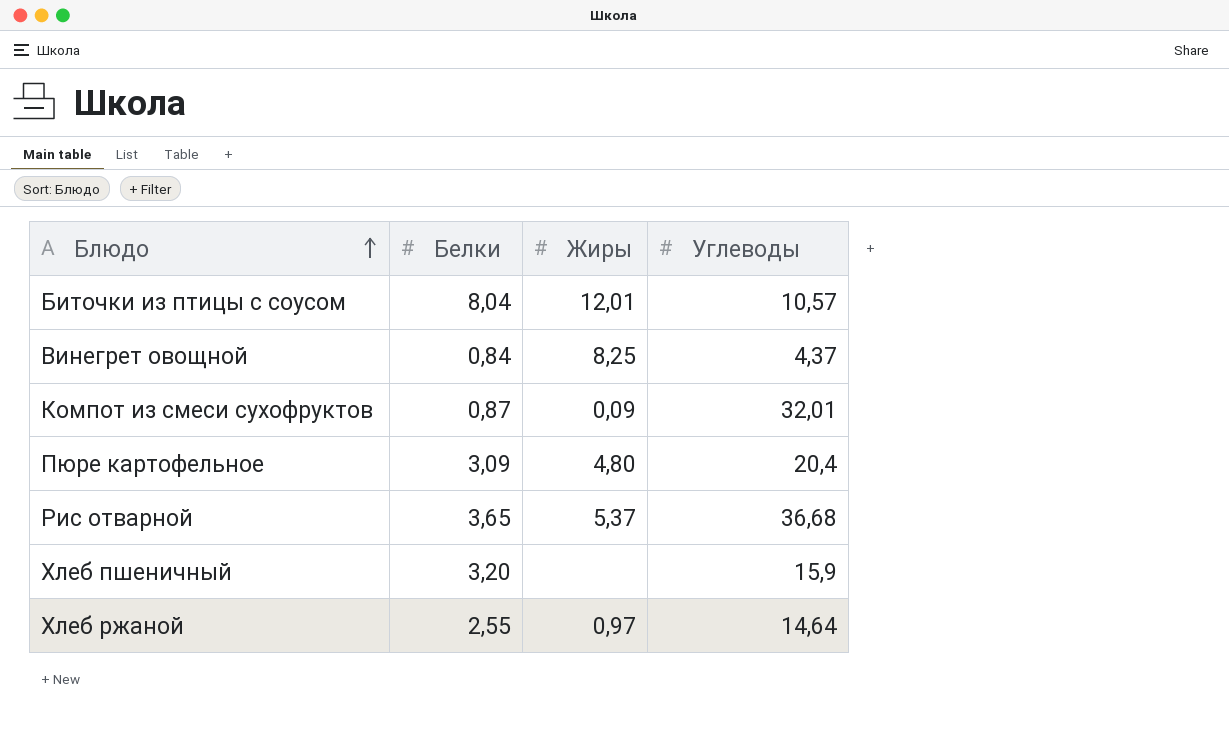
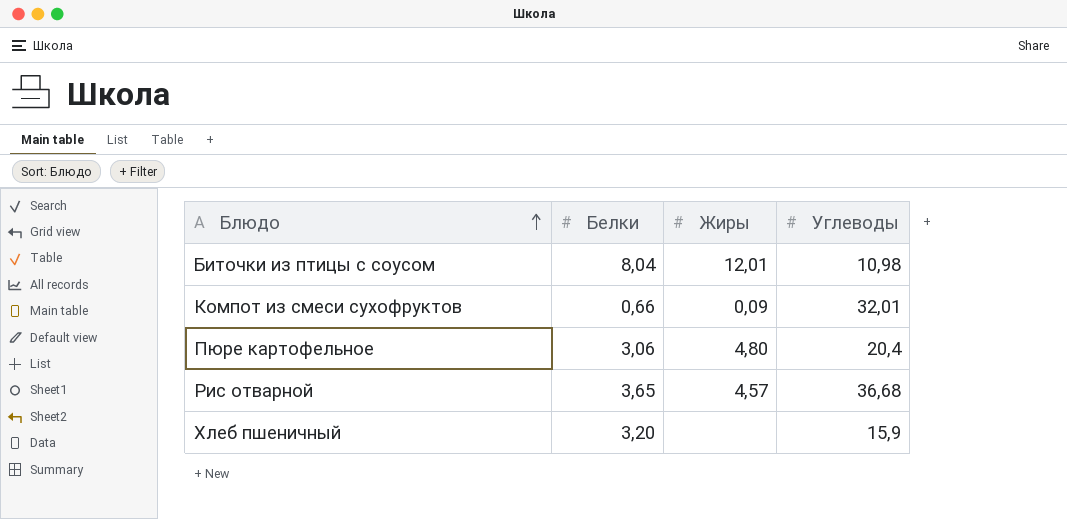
row Винегрет овощной: 0,84 | 8,25 | 4,37 -> none
row Хлеб ржаной: 2,55 | 0,97 | 14,64 -> none
Биточки из птицы с соусом | Углеводы: 10,57 -> 10,98
Компот из смеси сухофруктов | Белки: 0,87 -> 0,66
Пюре картофельное | Белки: 3,09 -> 3,06
Рис отварной | Жиры: 5,37 -> 4,57

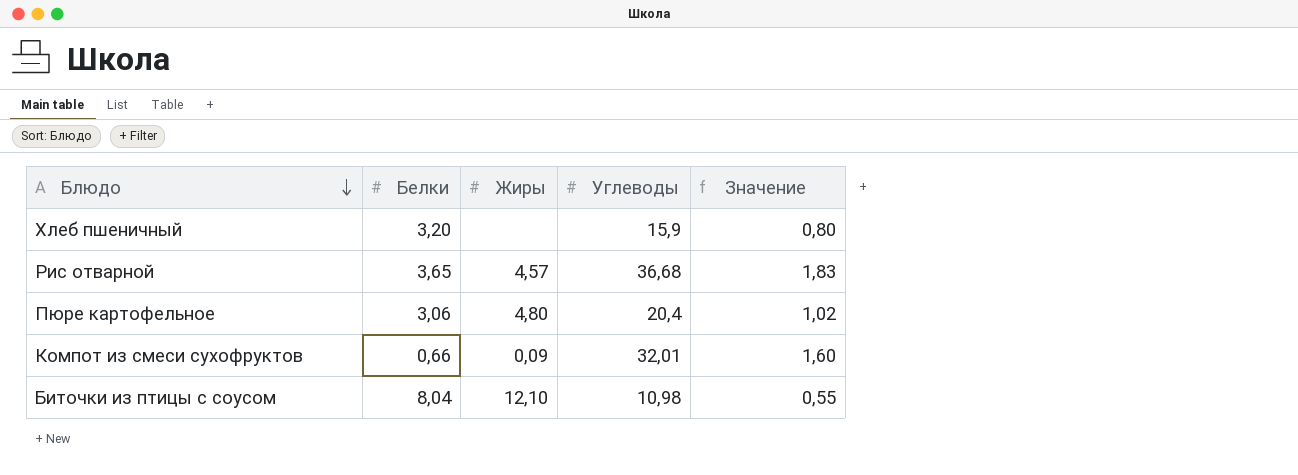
row order: Блюдо ascending -> Блюдо descending
column Значение | formula: none -> [Углеводы] * 0,05
Биточки из птицы с соусом | Жиры: 12,01 -> 12,10

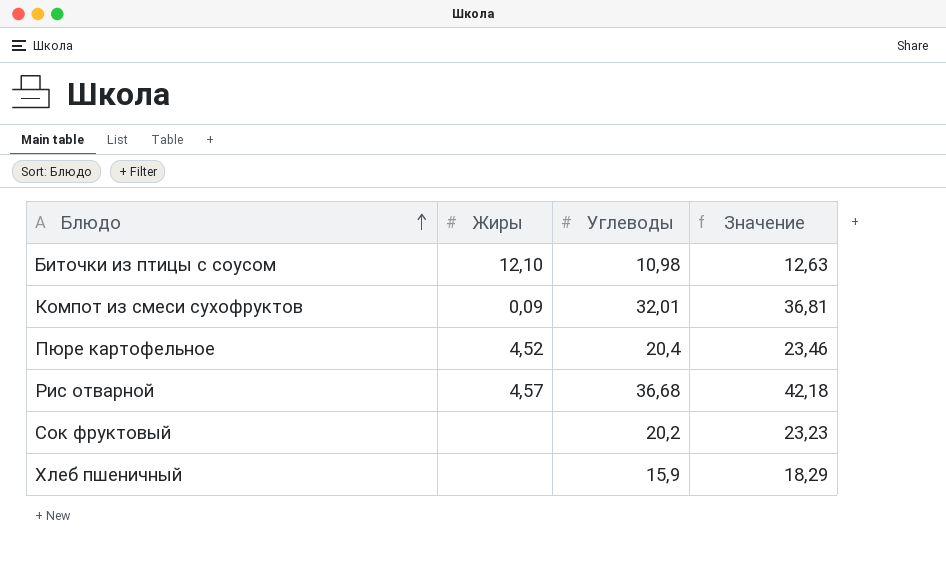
row order: Блюдо descending -> Блюдо ascending
column Белки | position: 2 -> none
column Значение | formula: [Углеводы] * 0,05 -> [Углеводы] * 1,15
Пюре картофельное | Жиры: 4,80 -> 4,52
row Сок фруктовый: none -> none | 20,2 | 23,23

